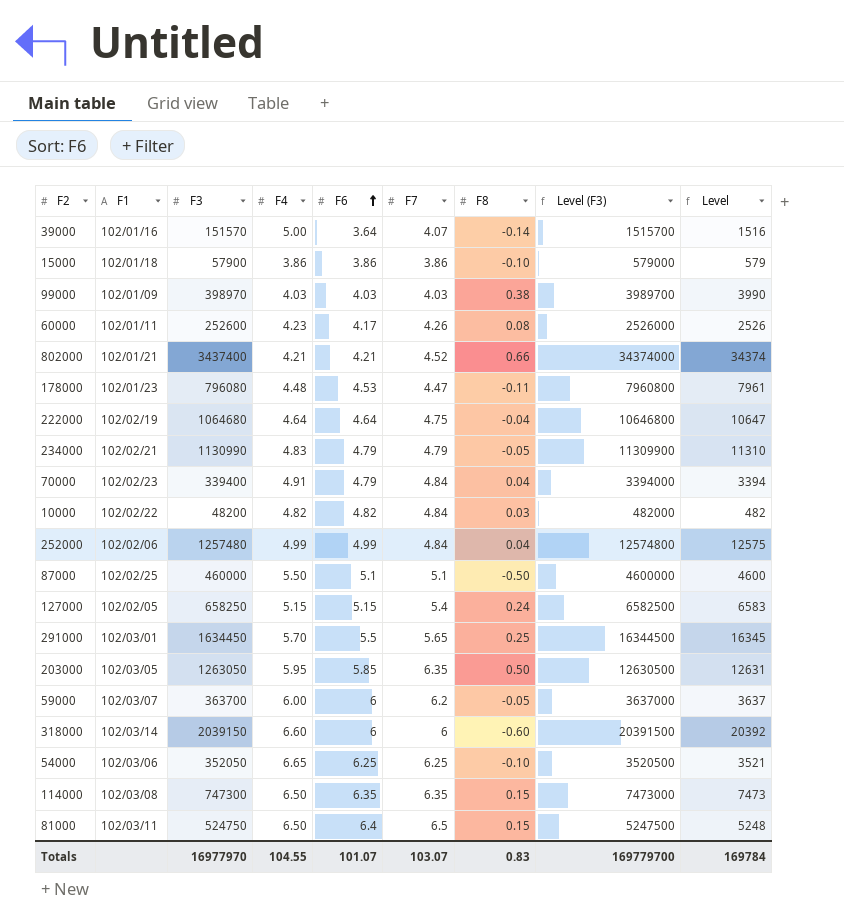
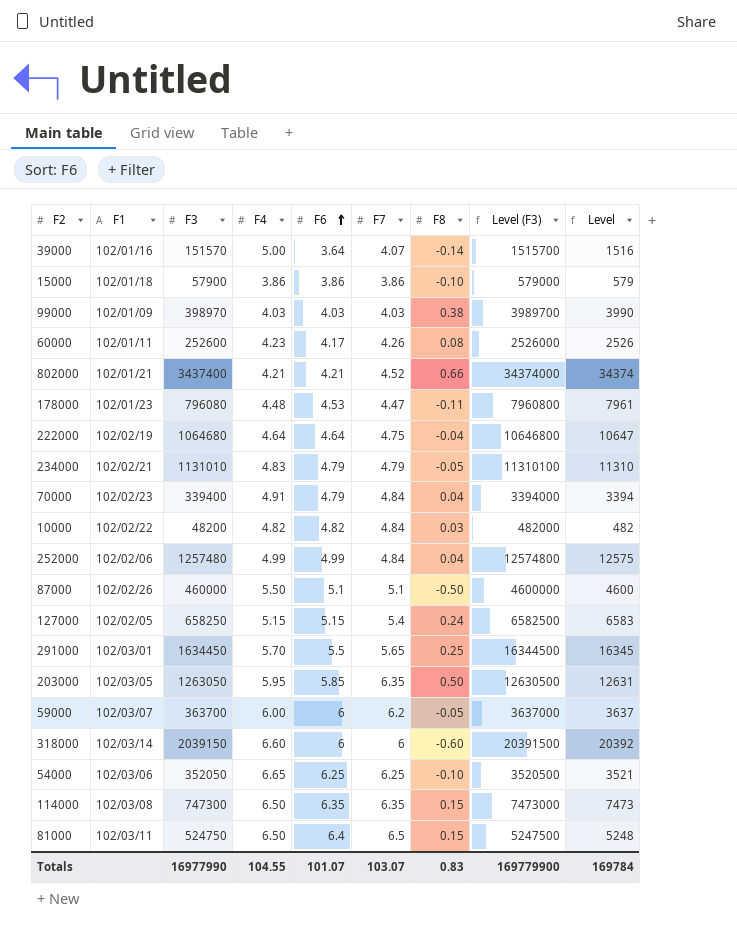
234000 | F3: 1130990 -> 1131010
234000 | Level (F3): 11309900 -> 11310100
87000 | F1: 102/02/25 -> 102/02/26
Totals | F3: 16977970 -> 16977990
Totals | Level (F3): 169779700 -> 169779900

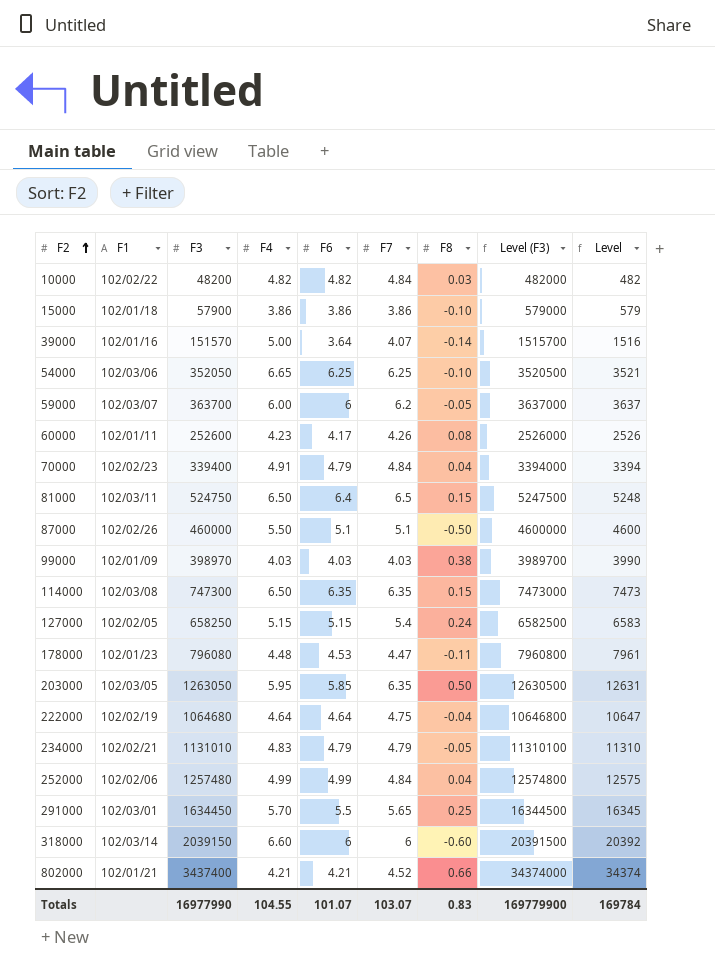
row order: F6 ascending -> F2 ascending

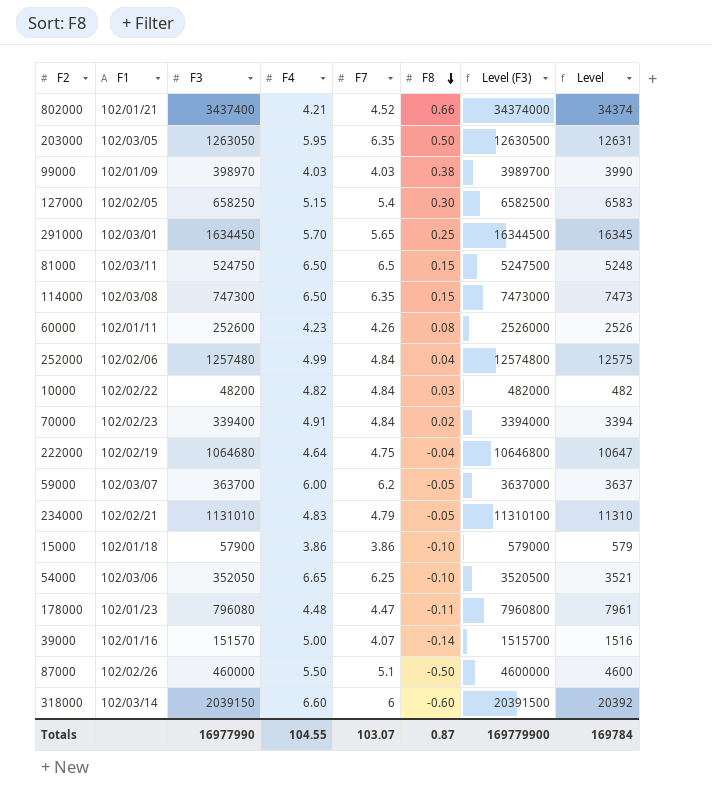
row order: F2 ascending -> F8 descending
column F6 | position: 5 -> none
127000 | F8: 0.24 -> 0.30
70000 | F8: 0.04 -> 0.02
Totals | F8: 0.83 -> 0.87

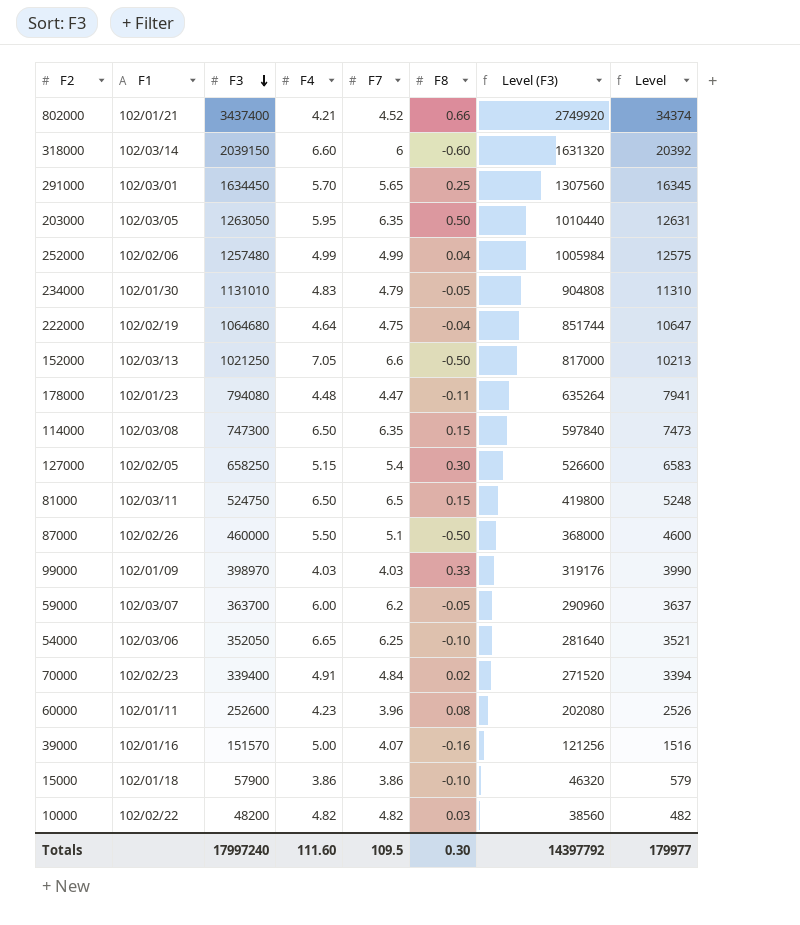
row order: F8 descending -> F3 descending
column Level (F3) | formula: [F3] * 10 -> [F3] * 0.8
252000 | F7: 4.84 -> 4.99
234000 | F1: 102/02/21 -> 102/01/30
row 152000: none -> 102/03/13 | 1021250 | 7.05 | 6.6 | -0.50 | 817000 | 10213
178000 | F3: 796080 -> 794080
178000 | Level: 7961 -> 7941
99000 | F8: 0.38 -> 0.33
60000 | F7: 4.26 -> 3.96
39000 | F8: -0.14 -> -0.16
10000 | F7: 4.84 -> 4.82
Totals | F3: 16977990 -> 17997240
Totals | F4: 104.55 -> 111.60
Totals | F7: 103.07 -> 109.5
Totals | F8: 0.87 -> 0.30
Totals | Level (F3): 169779900 -> 14397792
Totals | Level: 169784 -> 179977

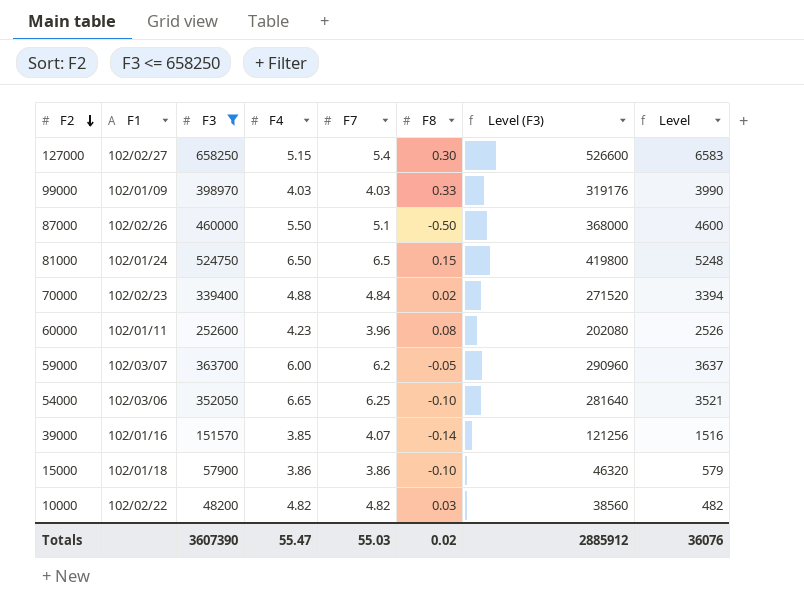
filter: none -> F3 <= 658250
row order: F3 descending -> F2 descending
127000 | F1: 102/02/05 -> 102/02/27
81000 | F1: 102/03/11 -> 102/01/24
70000 | F4: 4.91 -> 4.88
39000 | F4: 5.00 -> 3.85
39000 | F8: -0.16 -> -0.14
Totals | F3: 17997240 -> 3607390
Totals | F4: 111.60 -> 55.47
Totals | F7: 109.5 -> 55.03
Totals | F8: 0.30 -> 0.02
Totals | Level (F3): 14397792 -> 2885912
Totals | Level: 179977 -> 36076

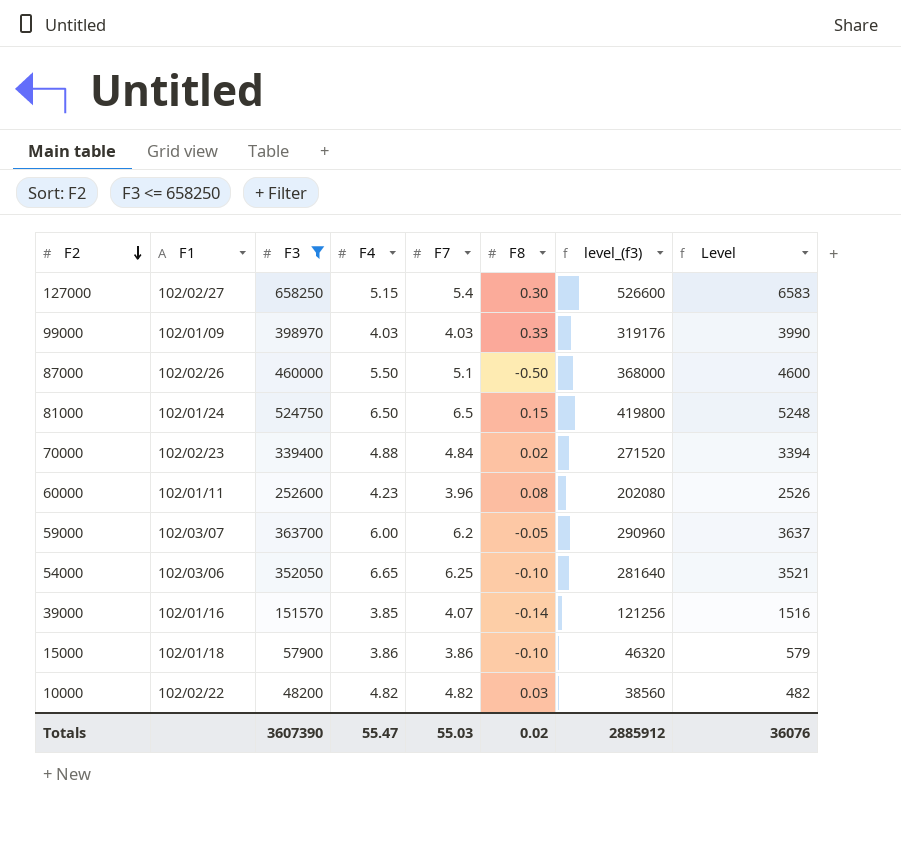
column name: Level (F3) -> level_(f3)

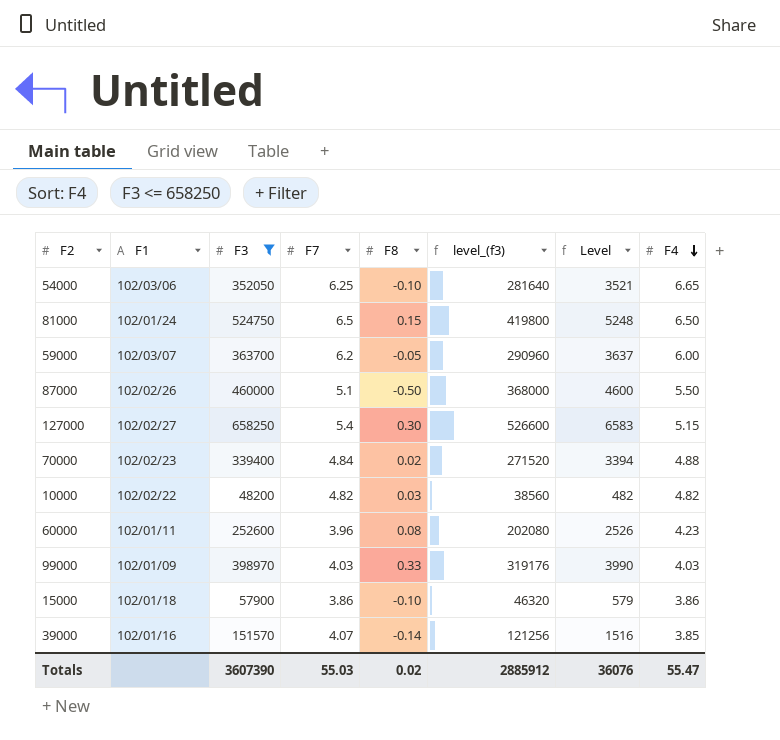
row order: F2 descending -> F4 descending
column F4 | position: 4 -> 8

